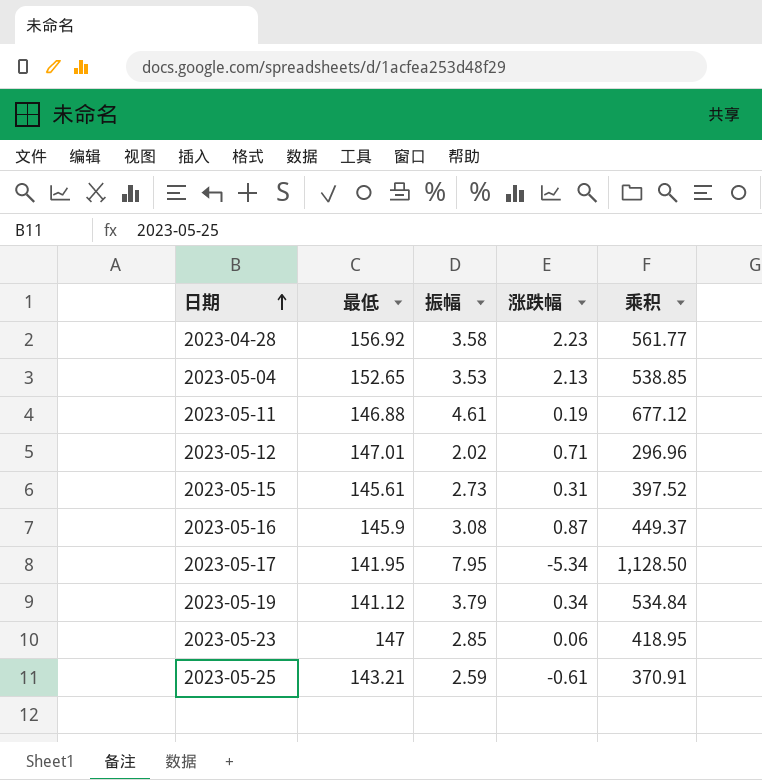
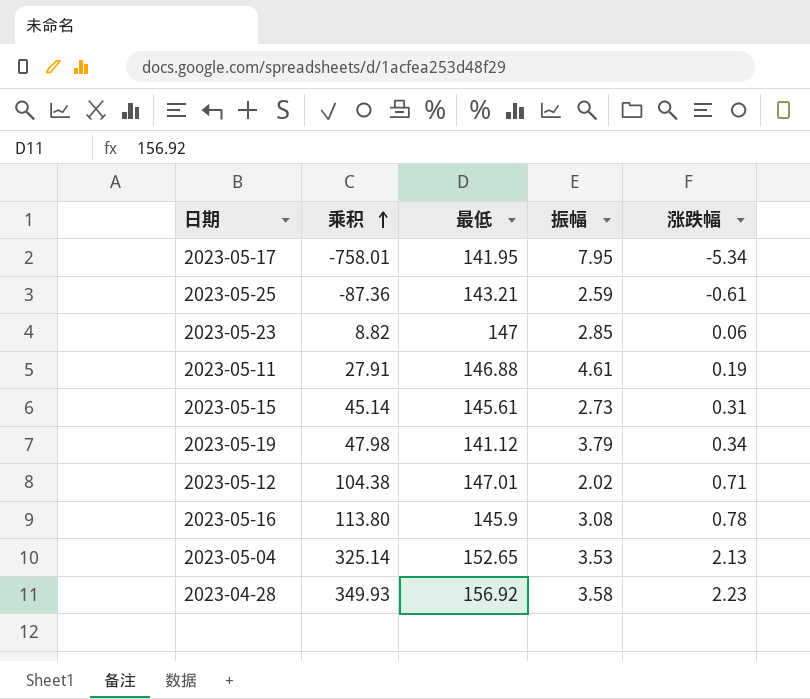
row order: 日期 ascending -> 乘积 ascending
column 乘积 | formula: [最低] * [振幅] -> [最低] * [涨跌幅]
column 乘积 | position: 5 -> 2
2023-05-16 | 涨跌幅: 0.87 -> 0.78

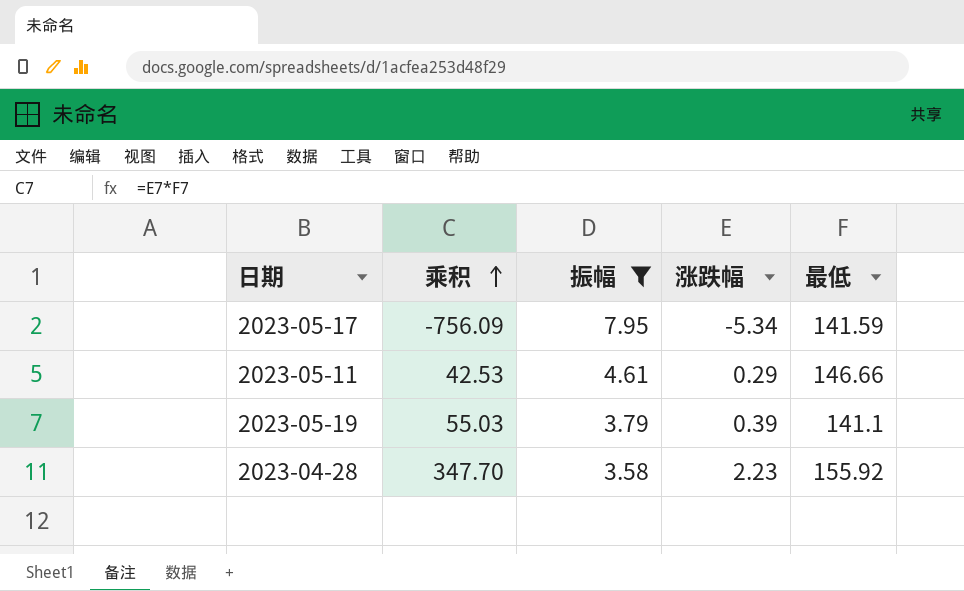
filter: none -> 振幅 >= 3.58
column 最低 | position: 3 -> 5
2023-05-17 | 乘积: -758.01 -> -756.09
2023-05-17 | 最低: 141.95 -> 141.59
2023-05-11 | 乘积: 27.91 -> 42.53
2023-05-11 | 涨跌幅: 0.19 -> 0.29
2023-05-11 | 最低: 146.88 -> 146.66
2023-05-19 | 乘积: 47.98 -> 55.03
2023-05-19 | 涨跌幅: 0.34 -> 0.39
2023-05-19 | 最低: 141.12 -> 141.1
2023-04-28 | 乘积: 349.93 -> 347.70
2023-04-28 | 最低: 156.92 -> 155.92

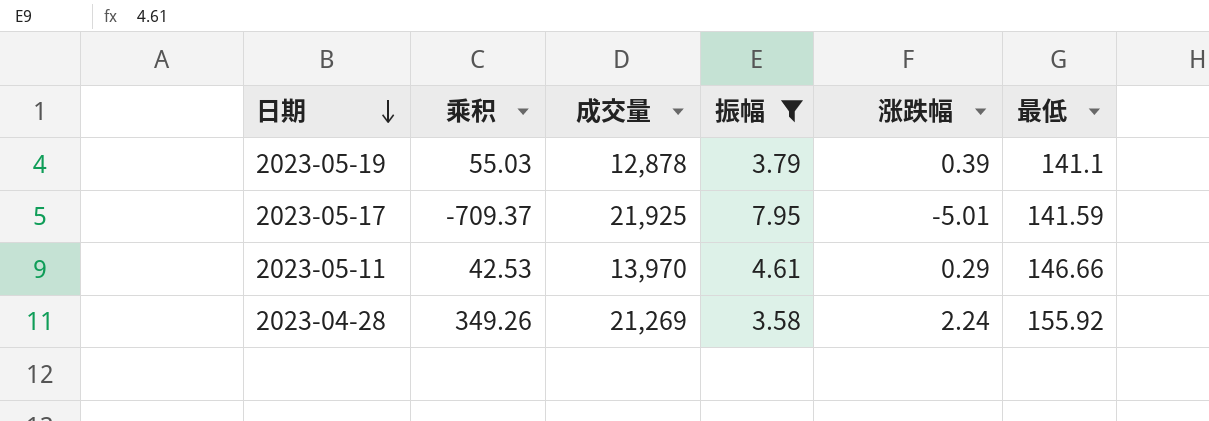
row order: 乘积 ascending -> 日期 descending
column 成交量 | position: none -> 3
2023-05-17 | 乘积: -756.09 -> -709.37
2023-05-17 | 涨跌幅: -5.34 -> -5.01
2023-04-28 | 乘积: 347.70 -> 349.26
2023-04-28 | 涨跌幅: 2.23 -> 2.24

